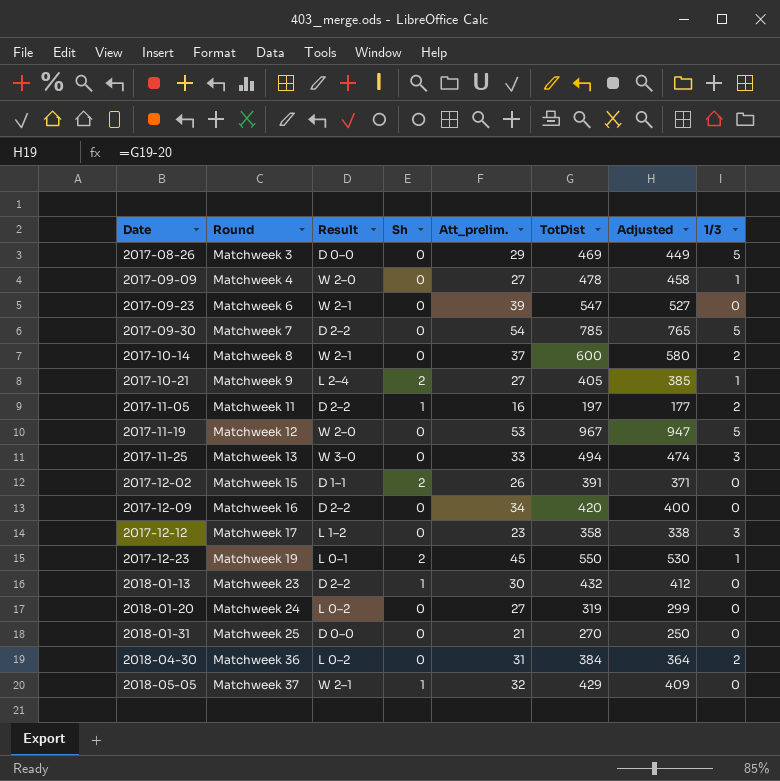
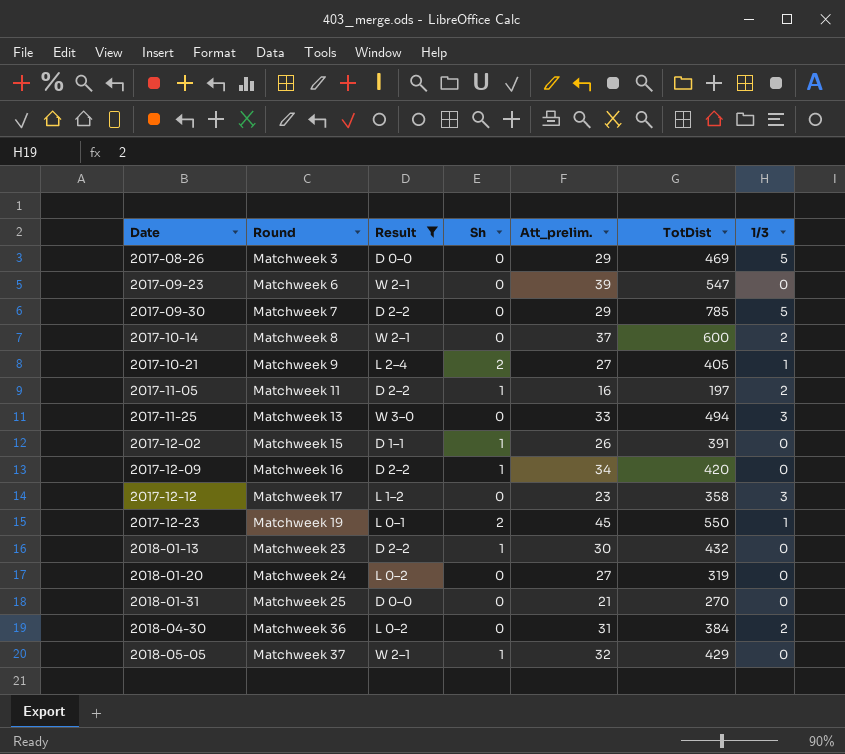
filter: none -> Result != W 2–0
column Adjusted | formula: [TotDist] - 20 -> none
2017-09-30 | Att_prelim.: 54 -> 29
2017-12-02 | Sh: 2 -> 1
2017-12-09 | Sh: 0 -> 1

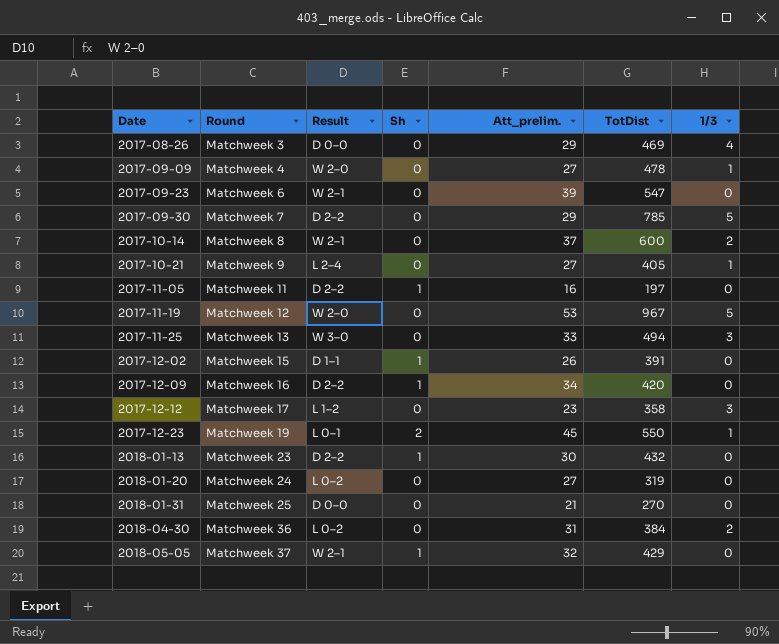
filter: Result != W 2–0 -> none
2017-08-26 | 1/3: 5 -> 4
2017-10-21 | Sh: 2 -> 0
2017-11-05 | 1/3: 2 -> 0

